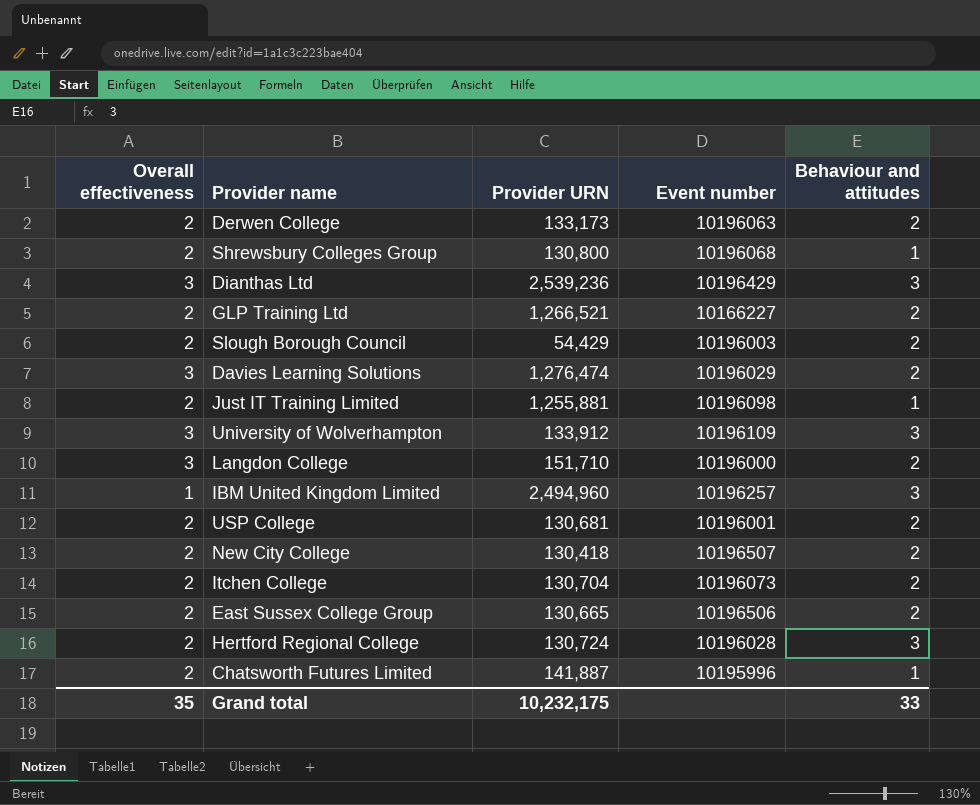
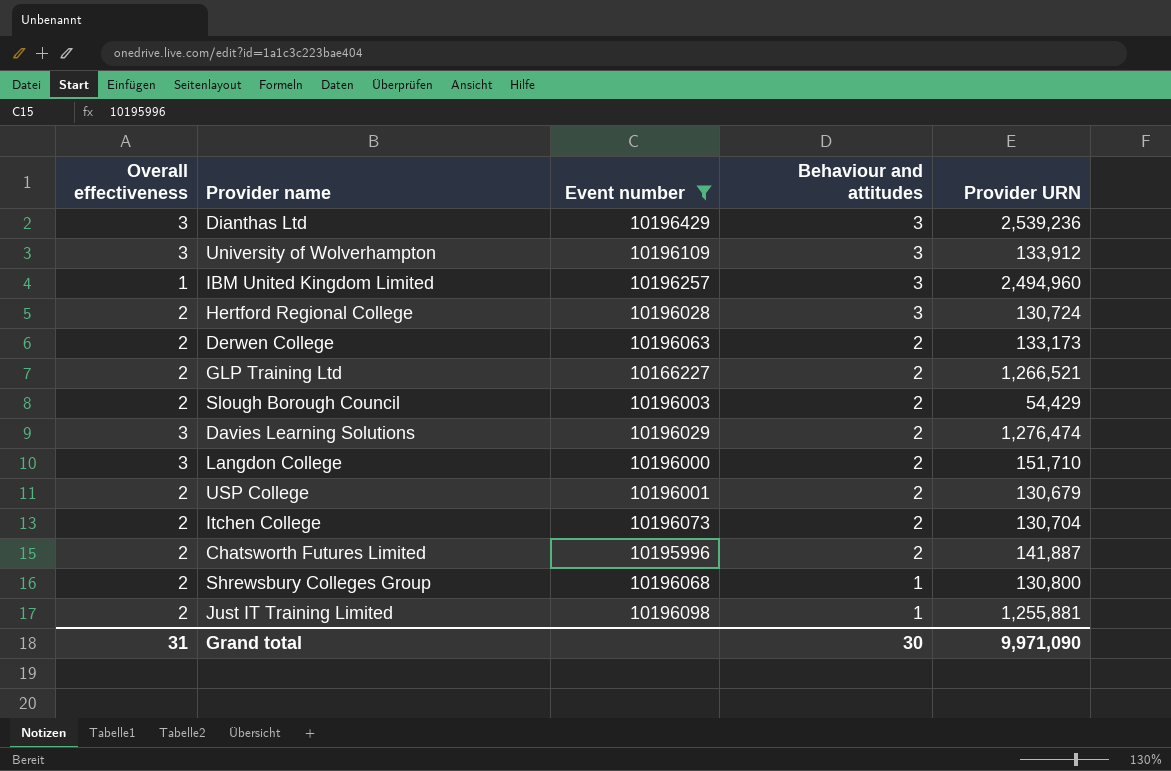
filter: none -> Event number <= 10196429
row order: none -> Behaviour and attitudes descending
column Provider URN | position: 3 -> 5
USP College | Provider URN: 130,681 -> 130,679
Chatsworth Futures Limited | Behaviour and attitudes: 1 -> 2
Grand total | Overall effectiveness: 35 -> 31
Grand total | Behaviour and attitudes: 33 -> 30
Grand total | Provider URN: 10,232,175 -> 9,971,090

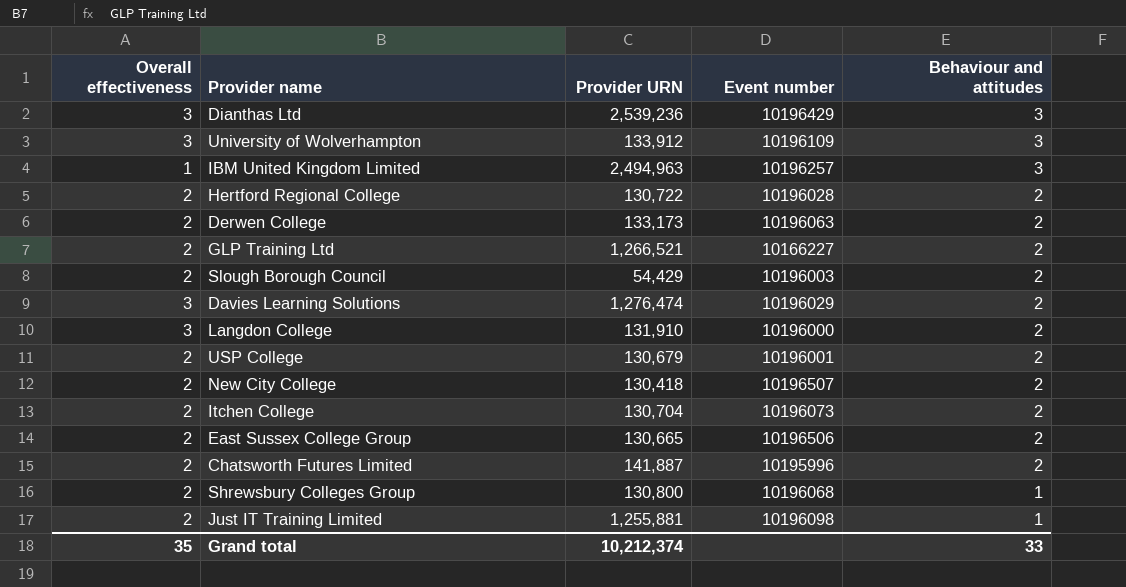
filter: Event number <= 10196429 -> none
column Provider URN | position: 5 -> 3
IBM United Kingdom Limited | Provider URN: 2,494,960 -> 2,494,963
Hertford Regional College | Provider URN: 130,724 -> 130,722
Hertford Regional College | Behaviour and attitudes: 3 -> 2
Langdon College | Provider URN: 151,710 -> 131,910
Grand total | Overall effectiveness: 31 -> 35
Grand total | Provider URN: 9,971,090 -> 10,212,374
Grand total | Behaviour and attitudes: 30 -> 33

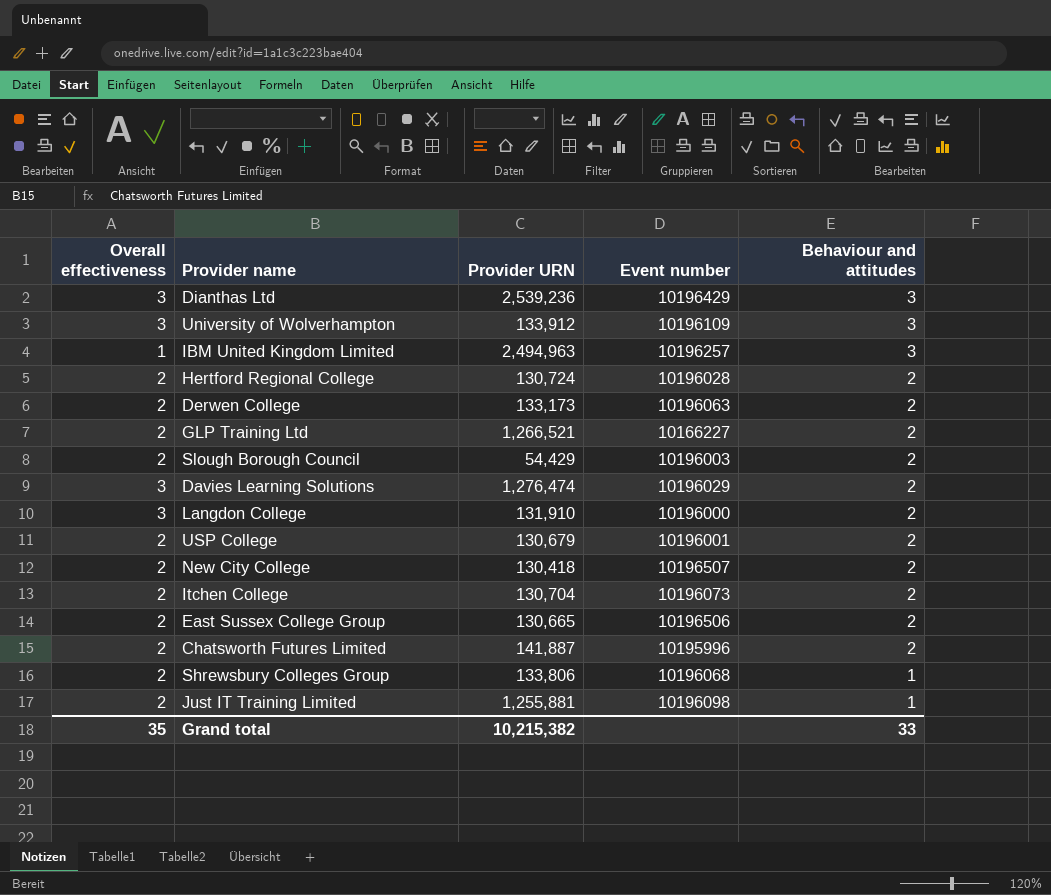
Hertford Regional College | Provider URN: 130,722 -> 130,724
Shrewsbury Colleges Group | Provider URN: 130,800 -> 133,806
Grand total | Provider URN: 10,212,374 -> 10,215,382

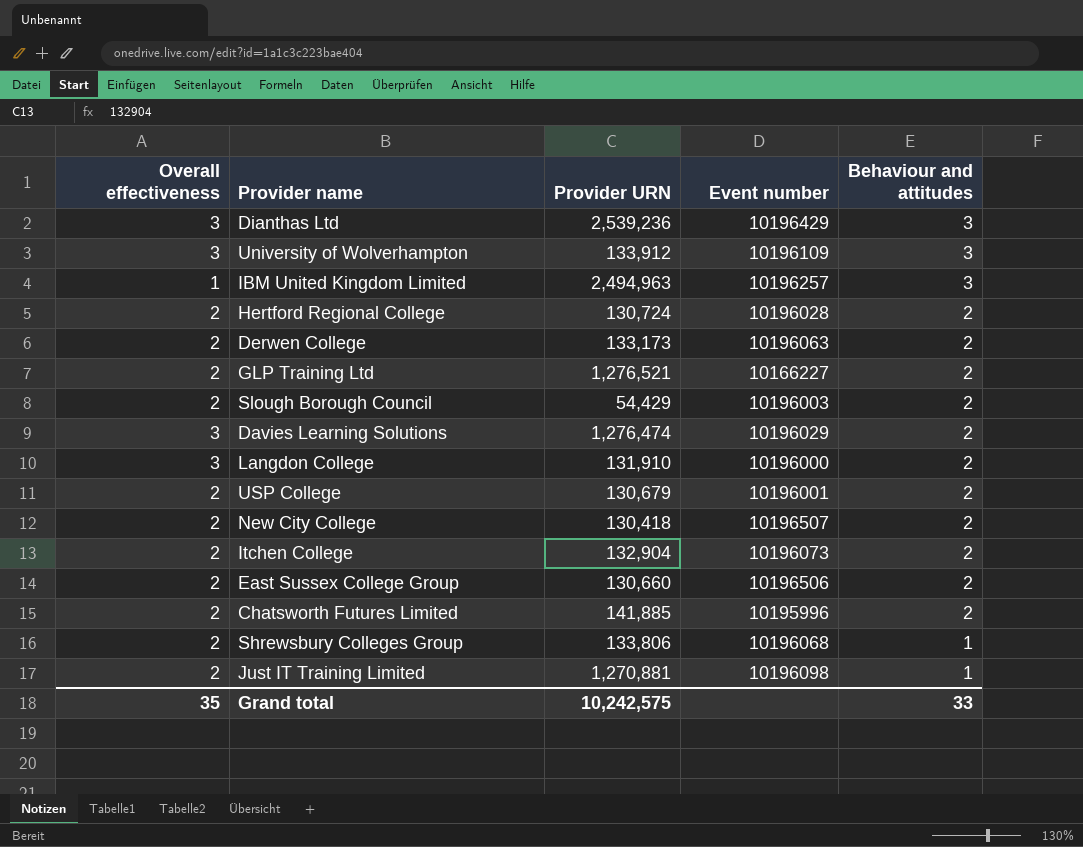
GLP Training Ltd | Provider URN: 1,266,521 -> 1,276,521
Itchen College | Provider URN: 130,704 -> 132,904
East Sussex College Group | Provider URN: 130,665 -> 130,660
Chatsworth Futures Limited | Provider URN: 141,887 -> 141,885
Just IT Training Limited | Provider URN: 1,255,881 -> 1,270,881
Grand total | Provider URN: 10,215,382 -> 10,242,575

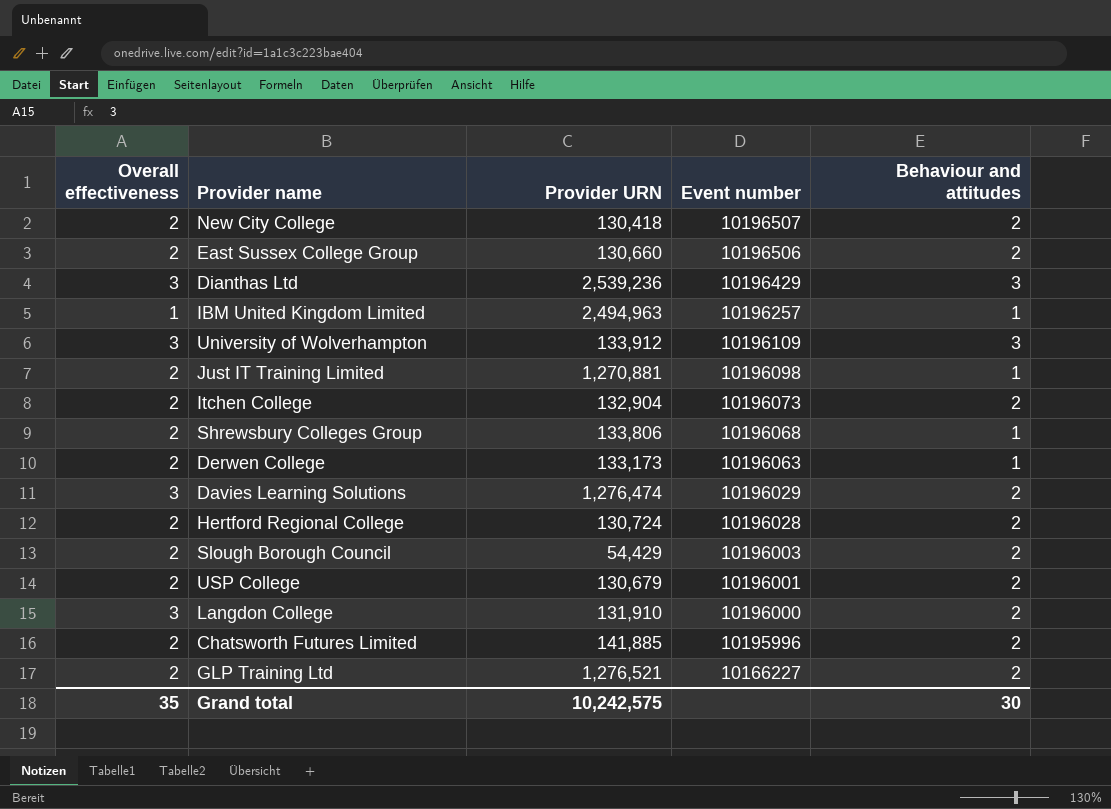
row order: Behaviour and attitudes descending -> Event number descending
IBM United Kingdom Limited | Behaviour and attitudes: 3 -> 1
Derwen College | Behaviour and attitudes: 2 -> 1
Grand total | Behaviour and attitudes: 33 -> 30

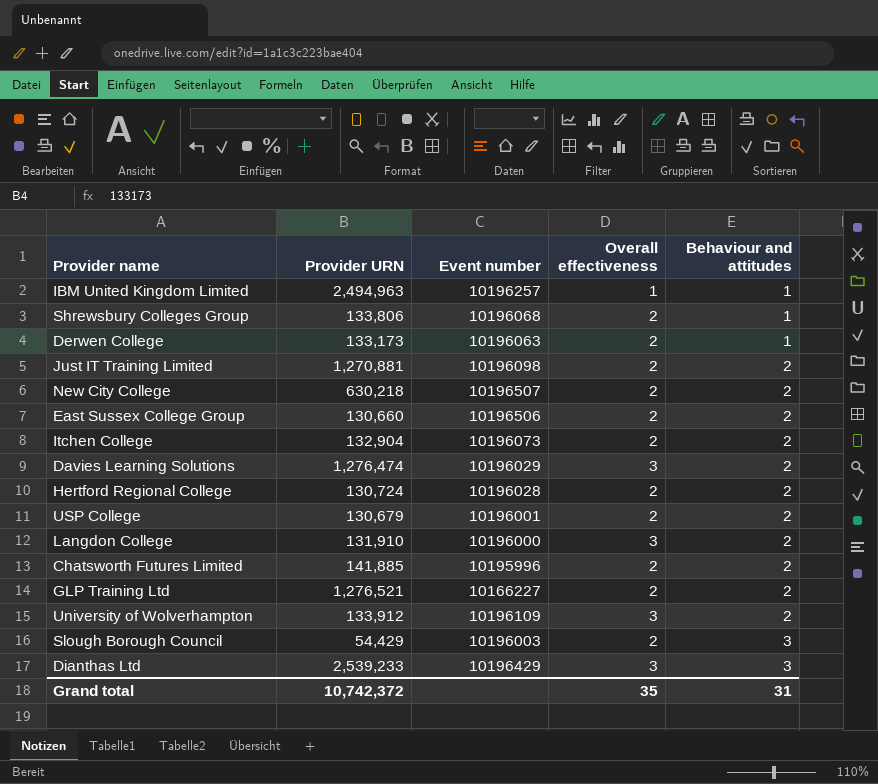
row order: Event number descending -> Behaviour and attitudes ascending
column Overall effectiveness | position: 1 -> 4
Just IT Training Limited | Behaviour and attitudes: 1 -> 2
New City College | Provider URN: 130,418 -> 630,218
University of Wolverhampton | Behaviour and attitudes: 3 -> 2
Slough Borough Council | Behaviour and attitudes: 2 -> 3
Dianthas Ltd | Provider URN: 2,539,236 -> 2,539,233
Grand total | Provider URN: 10,242,575 -> 10,742,372
Grand total | Behaviour and attitudes: 30 -> 31

